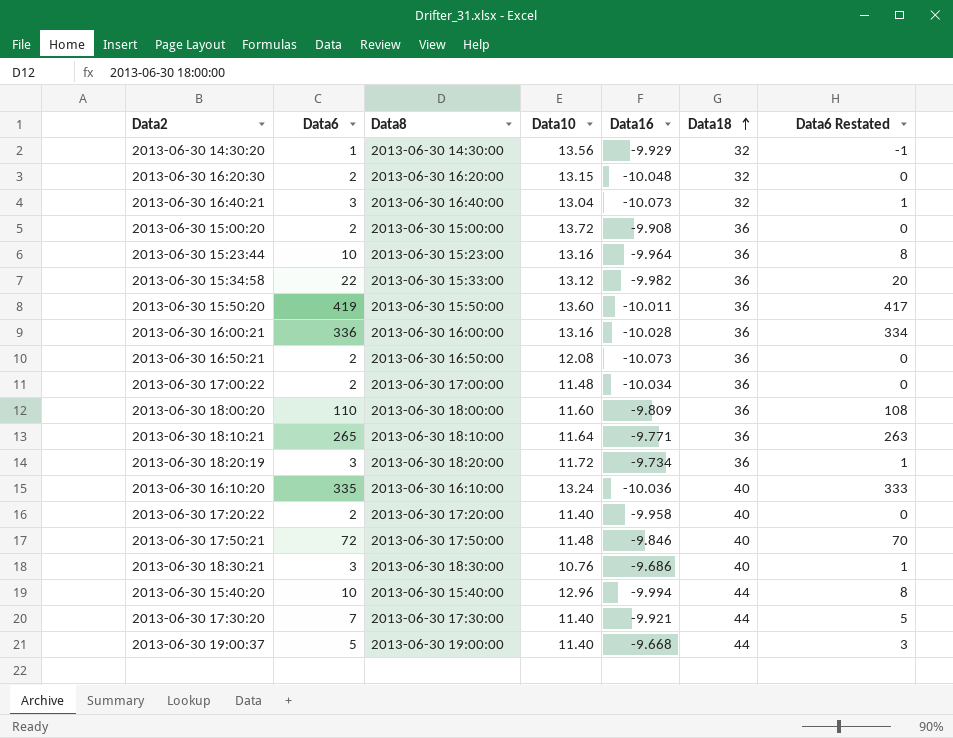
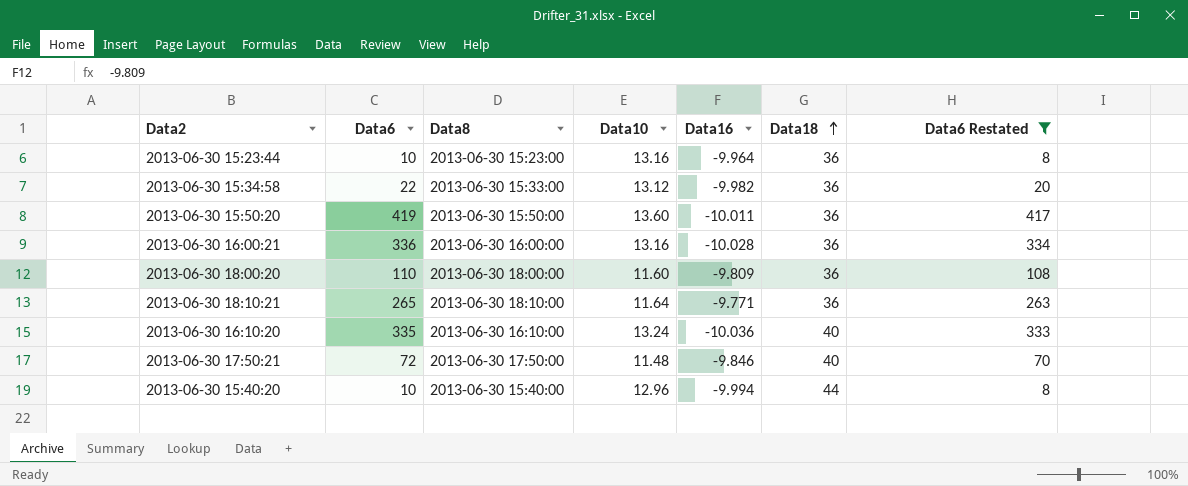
filter: none -> Data6 Restated >= 8

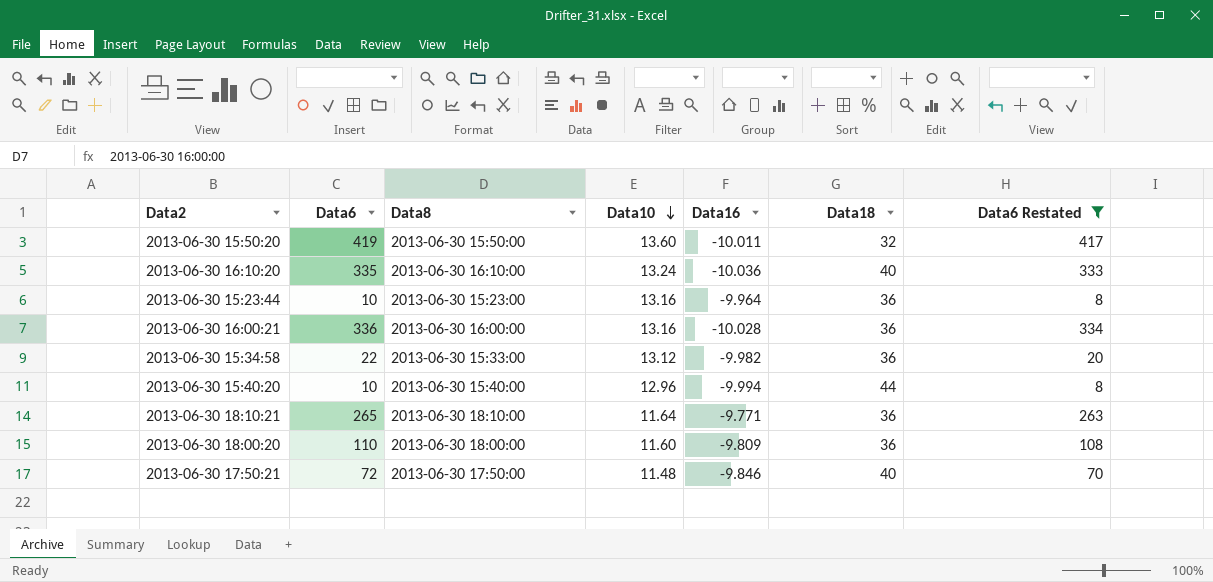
row order: Data18 ascending -> Data10 descending
2013-06-30 15:50:20 | Data18: 36 -> 32

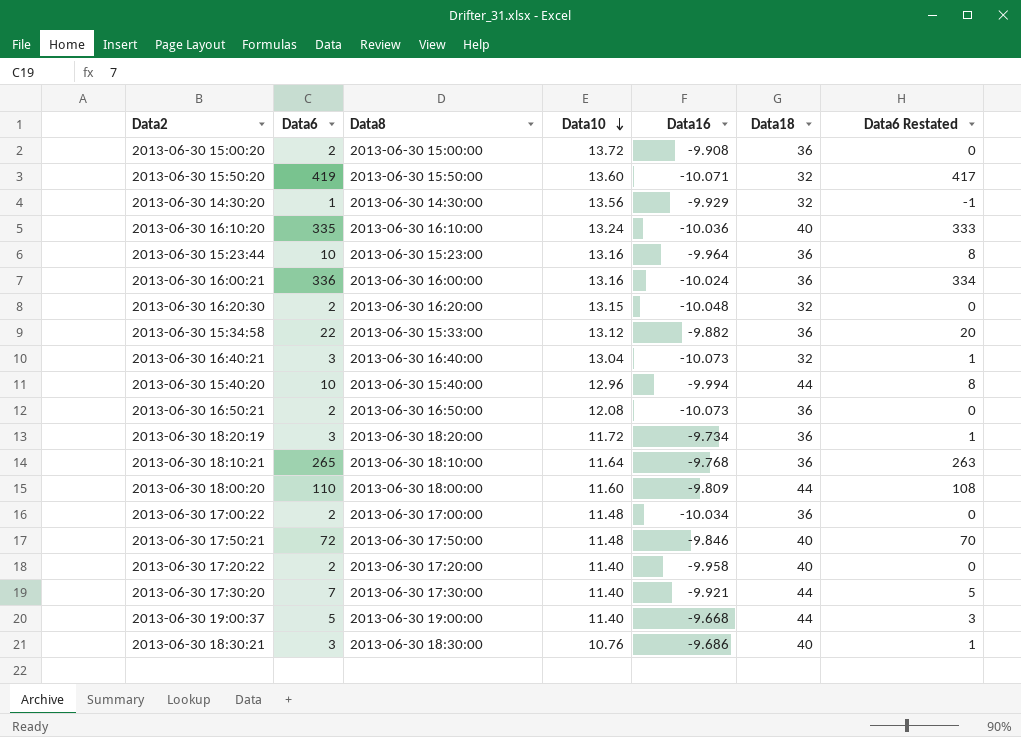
filter: Data6 Restated >= 8 -> none
2013-06-30 15:50:20 | Data16: -10.011 -> -10.071
2013-06-30 16:00:21 | Data16: -10.028 -> -10.024
2013-06-30 15:34:58 | Data16: -9.982 -> -9.882
2013-06-30 18:10:21 | Data16: -9.771 -> -9.768
2013-06-30 18:00:20 | Data18: 36 -> 44

